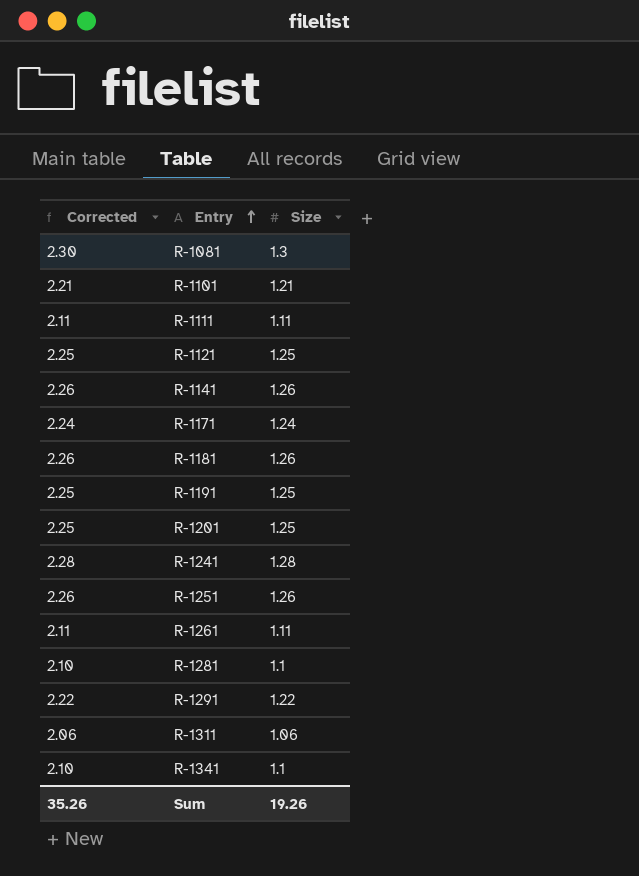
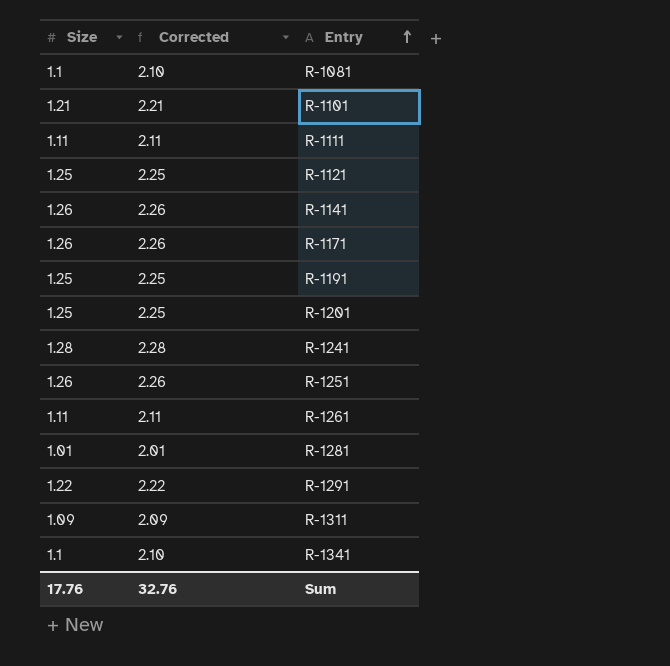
column Size | position: 3 -> 1
row R-1181: 2.26 | 1.26 -> none
R-1081 | Size: 1.3 -> 1.1
R-1081 | Corrected: 2.30 -> 2.10
R-1171 | Size: 1.24 -> 1.26
R-1171 | Corrected: 2.24 -> 2.26
R-1281 | Size: 1.1 -> 1.01
R-1281 | Corrected: 2.10 -> 2.01
R-1311 | Size: 1.06 -> 1.09
R-1311 | Corrected: 2.06 -> 2.09
Sum | Size: 19.26 -> 17.76
Sum | Corrected: 35.26 -> 32.76

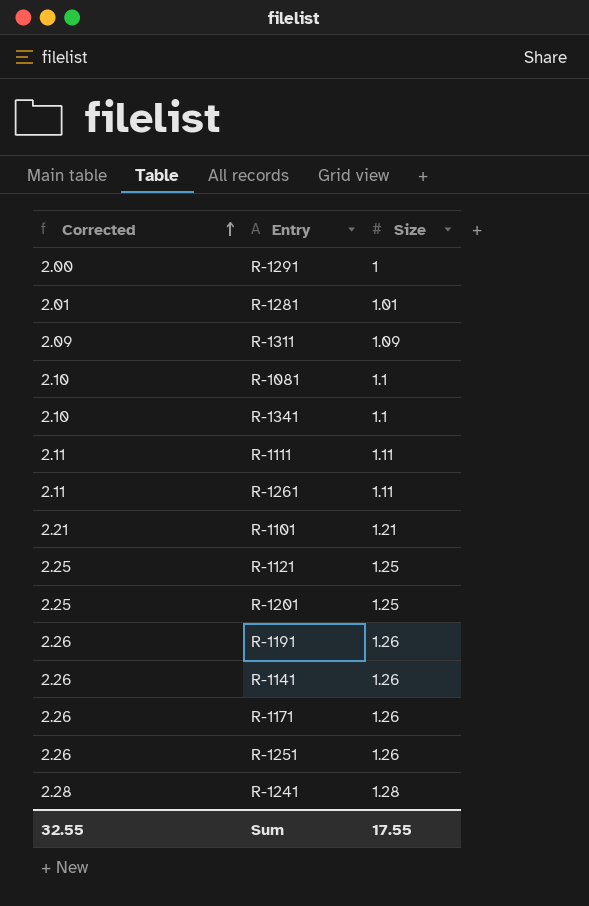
row order: Entry ascending -> Corrected ascending
column Size | position: 1 -> 3
R-1291 | Corrected: 2.22 -> 2.00
R-1291 | Size: 1.22 -> 1
R-1191 | Corrected: 2.25 -> 2.26
R-1191 | Size: 1.25 -> 1.26
Sum | Corrected: 32.76 -> 32.55
Sum | Size: 17.76 -> 17.55

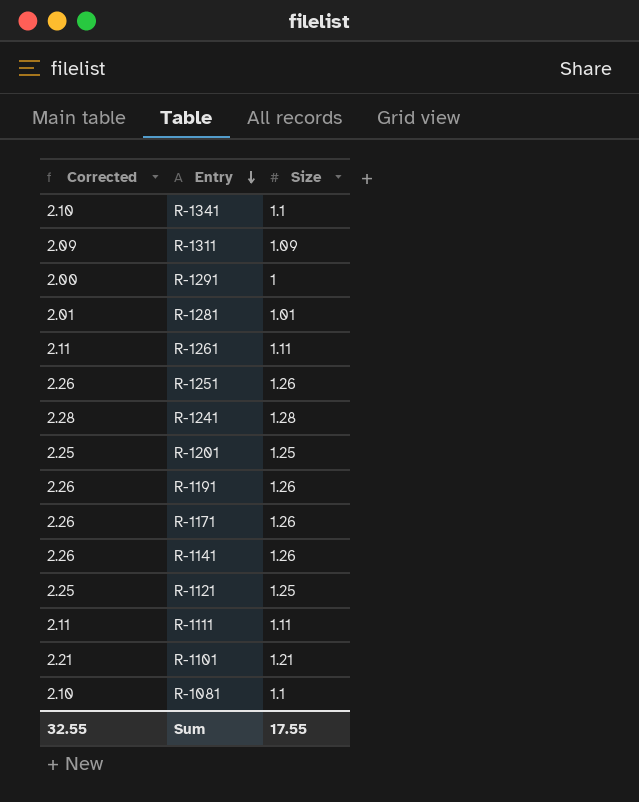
row order: Corrected ascending -> Entry descending

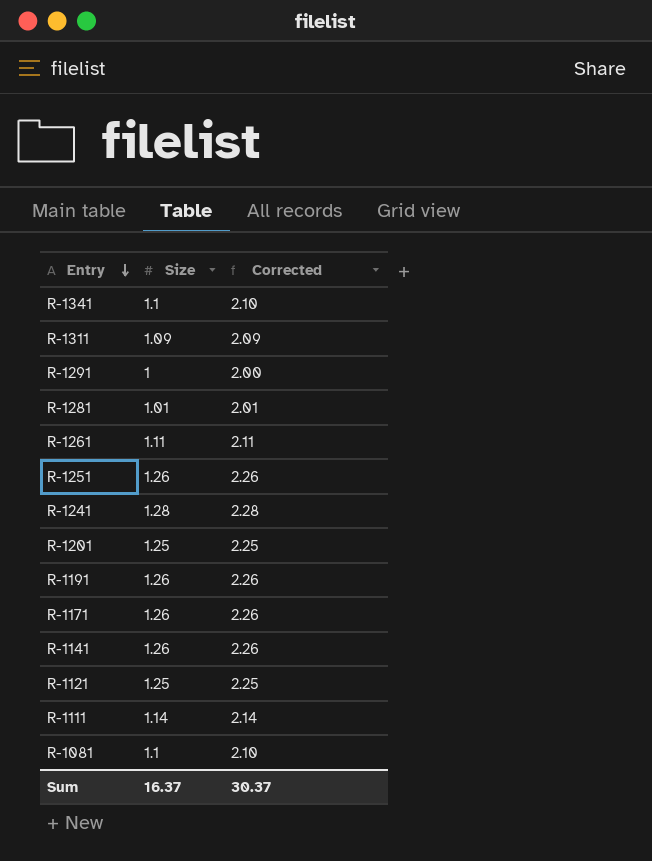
column Corrected | position: 1 -> 3
row R-1101: 2.21 | 1.21 -> none
R-1111 | Size: 1.11 -> 1.14
R-1111 | Corrected: 2.11 -> 2.14
Sum | Size: 17.55 -> 16.37
Sum | Corrected: 32.55 -> 30.37

